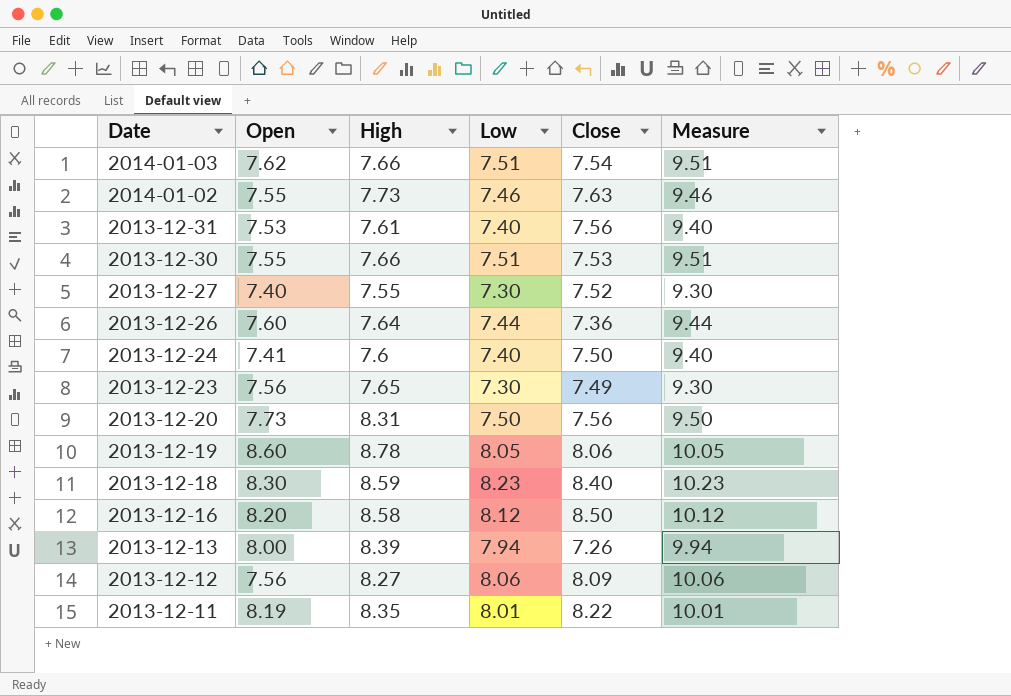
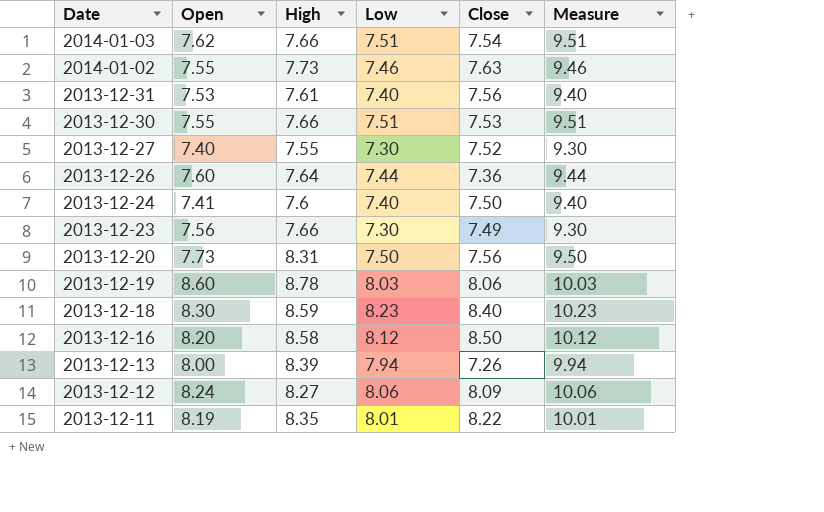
2013-12-23 | High: 7.65 -> 7.66
2013-12-19 | Low: 8.05 -> 8.03
2013-12-19 | Measure: 10.05 -> 10.03
2013-12-12 | Open: 7.56 -> 8.24

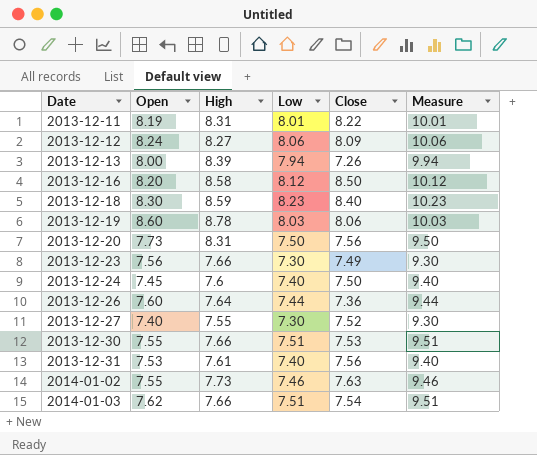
row order: Date descending -> Date ascending
2013-12-11 | High: 8.35 -> 8.31
2013-12-24 | Open: 7.41 -> 7.45

